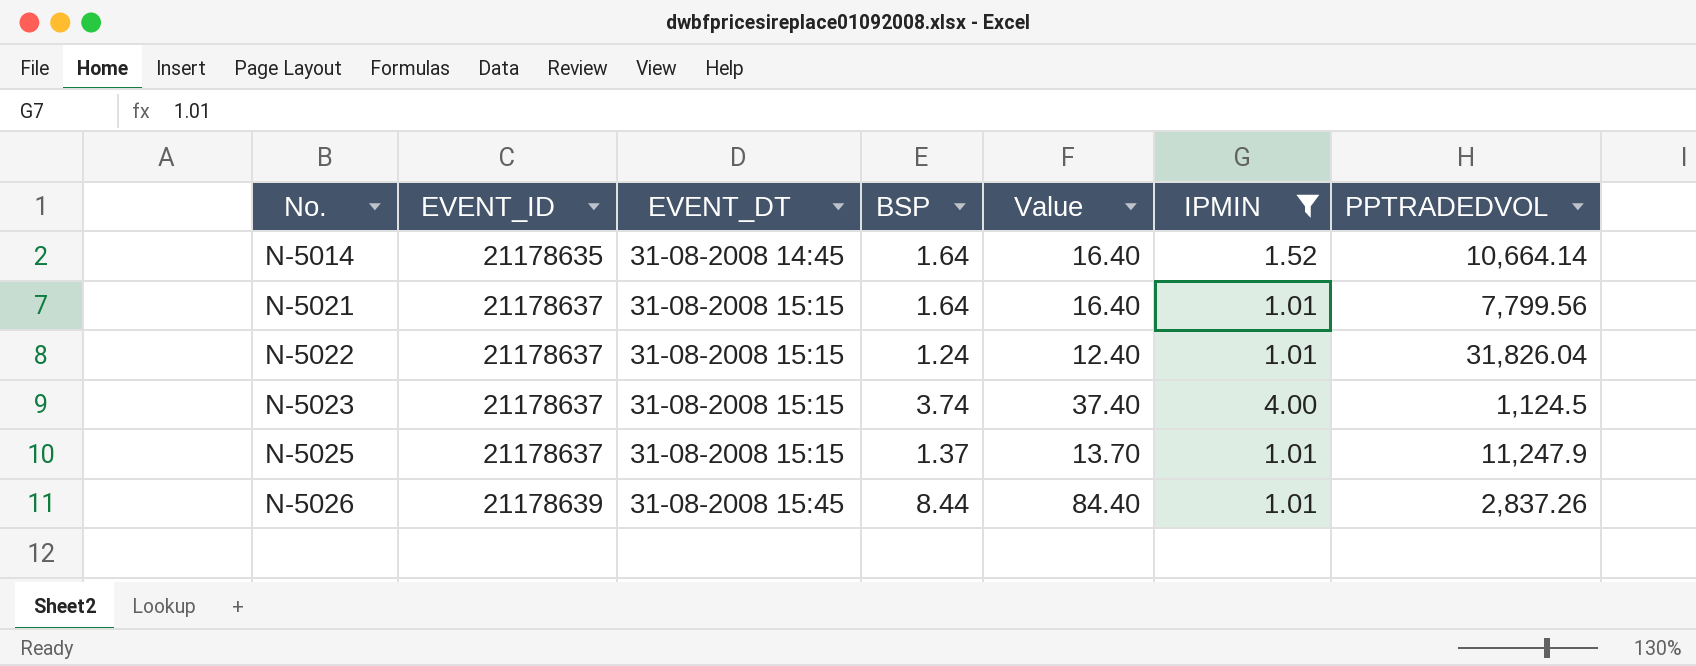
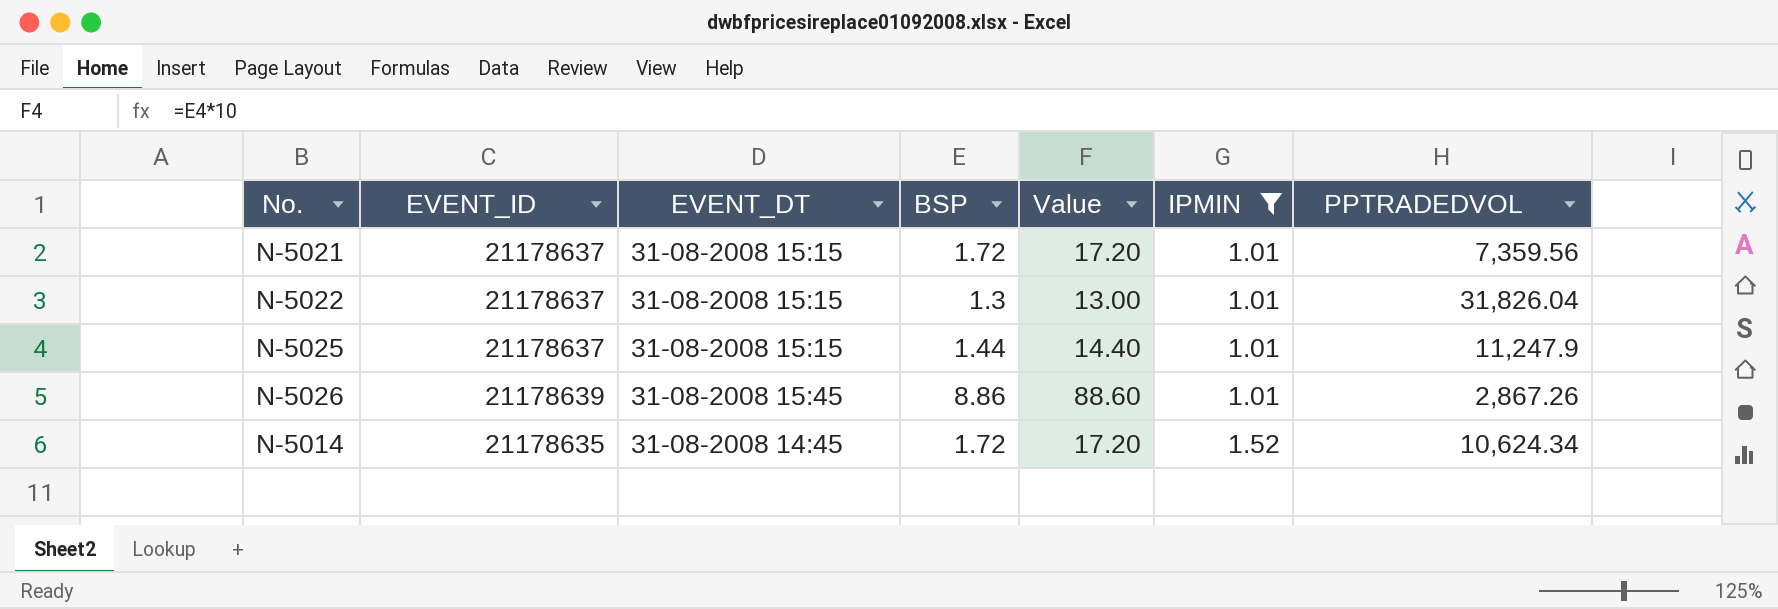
row order: No. ascending -> IPMIN ascending
row N-5023: 21178637 | 31-08-2008 15:15 | 3.74 | 37.40 | 4.00 | 1,124.5 -> none
N-5021 | BSP: 1.64 -> 1.72
N-5021 | Value: 16.40 -> 17.20
N-5021 | PPTRADEDVOL: 7,799.56 -> 7,359.56
N-5022 | BSP: 1.24 -> 1.3
N-5022 | Value: 12.40 -> 13.00
N-5025 | BSP: 1.37 -> 1.44
N-5025 | Value: 13.70 -> 14.40
N-5026 | BSP: 8.44 -> 8.86
N-5026 | Value: 84.40 -> 88.60
N-5026 | PPTRADEDVOL: 2,837.26 -> 2,867.26
N-5014 | BSP: 1.64 -> 1.72
N-5014 | Value: 16.40 -> 17.20
N-5014 | PPTRADEDVOL: 10,664.14 -> 10,624.34

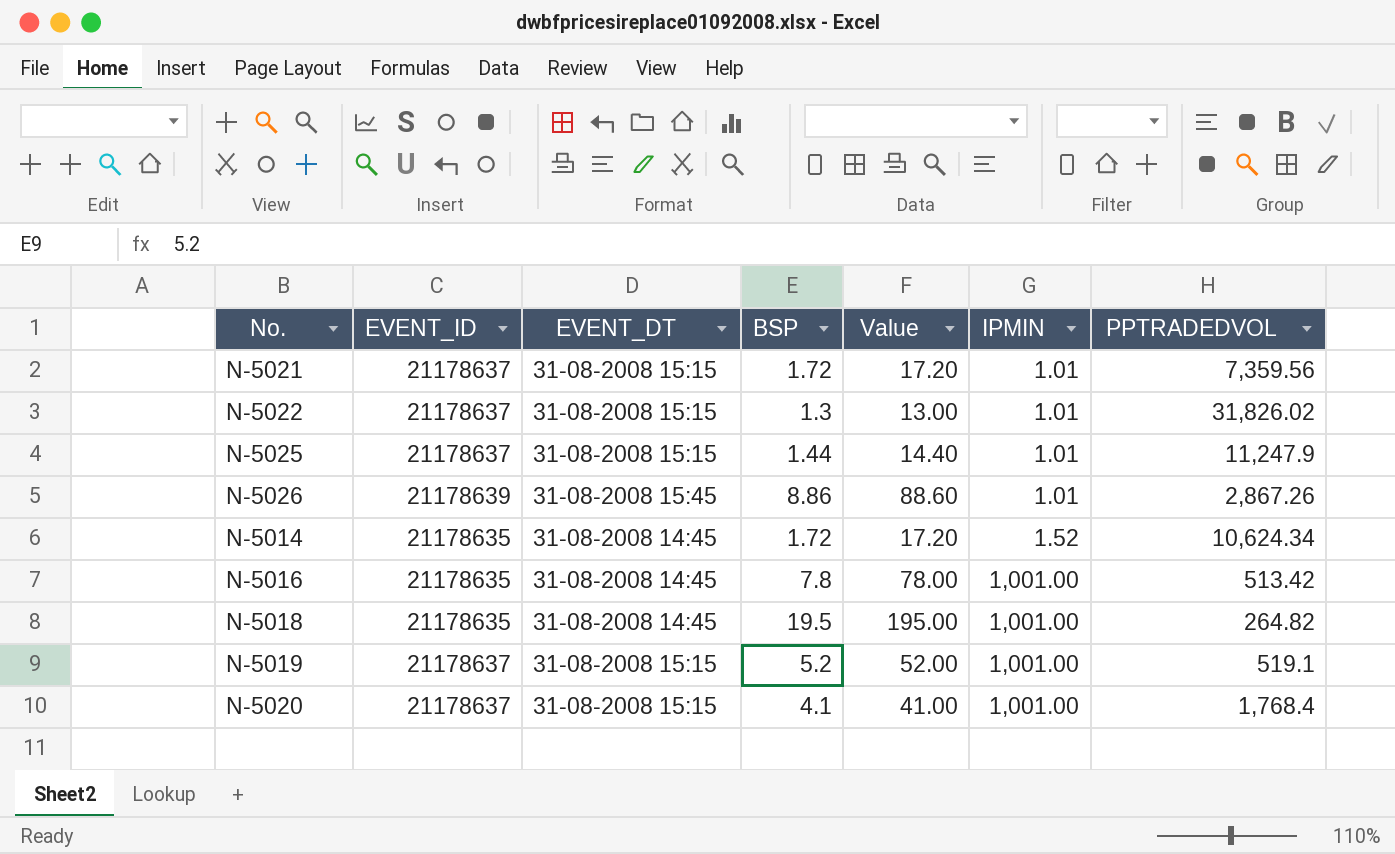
filter: IPMIN != 1,001.00 -> none
N-5022 | PPTRADEDVOL: 31,826.04 -> 31,826.02

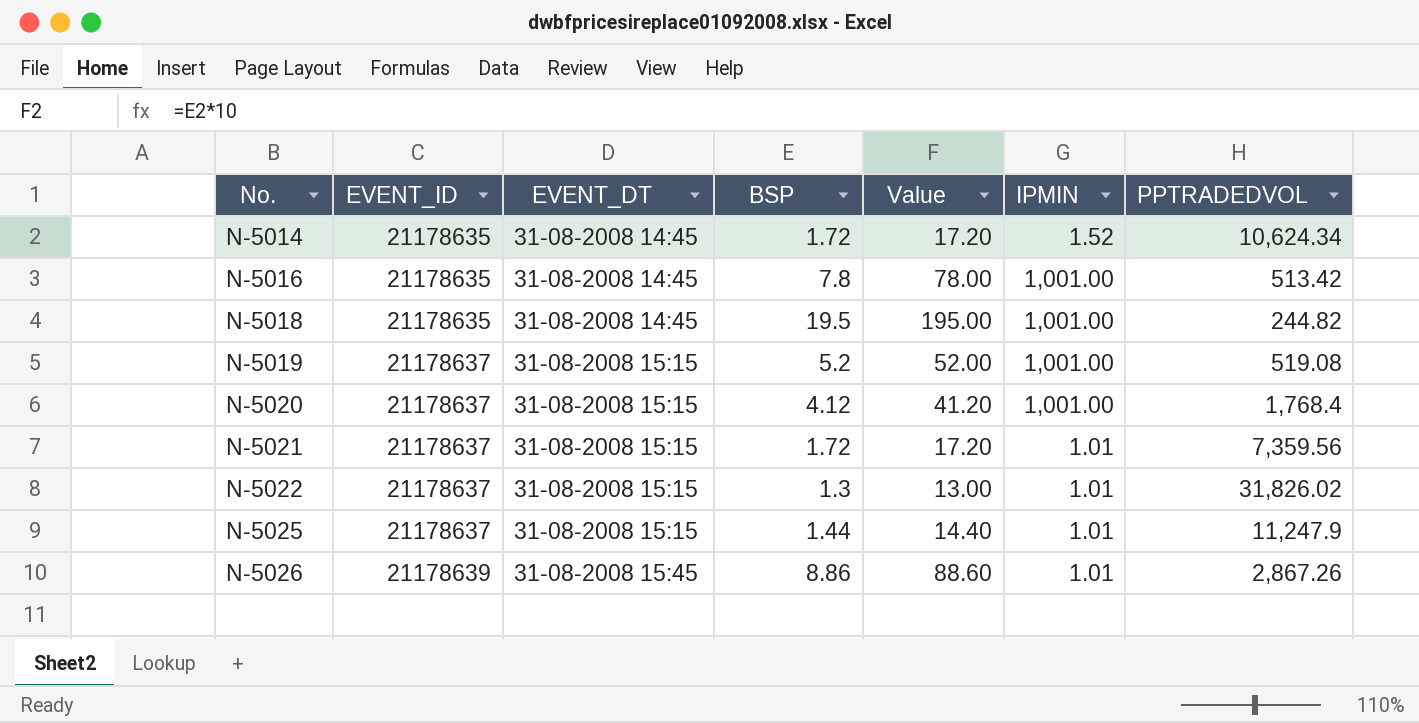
row order: IPMIN ascending -> No. ascending
N-5018 | PPTRADEDVOL: 264.82 -> 244.82
N-5019 | PPTRADEDVOL: 519.1 -> 519.08
N-5020 | BSP: 4.1 -> 4.12
N-5020 | Value: 41.00 -> 41.20

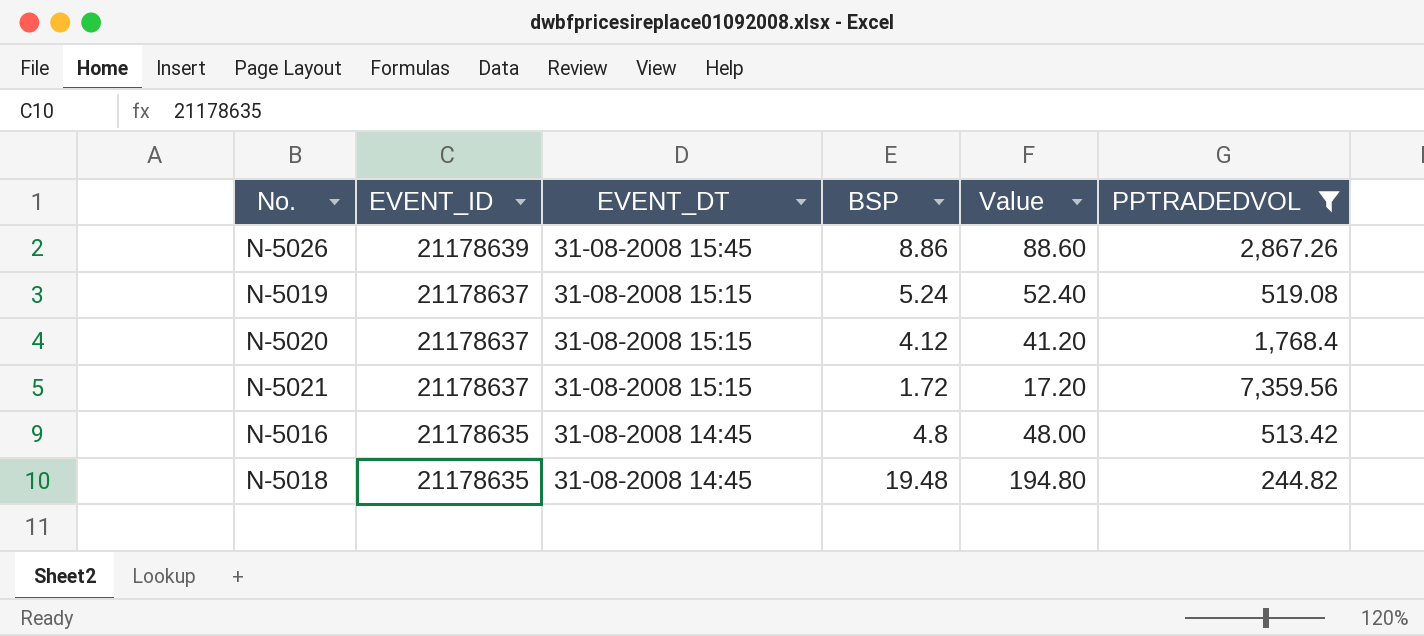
filter: none -> PPTRADEDVOL <= 7,359.56
row order: No. ascending -> EVENT_ID descending
column IPMIN | position: 6 -> none
N-5019 | BSP: 5.2 -> 5.24
N-5019 | Value: 52.00 -> 52.40
N-5016 | BSP: 7.8 -> 4.8
N-5016 | Value: 78.00 -> 48.00
N-5018 | BSP: 19.5 -> 19.48
N-5018 | Value: 195.00 -> 194.80

